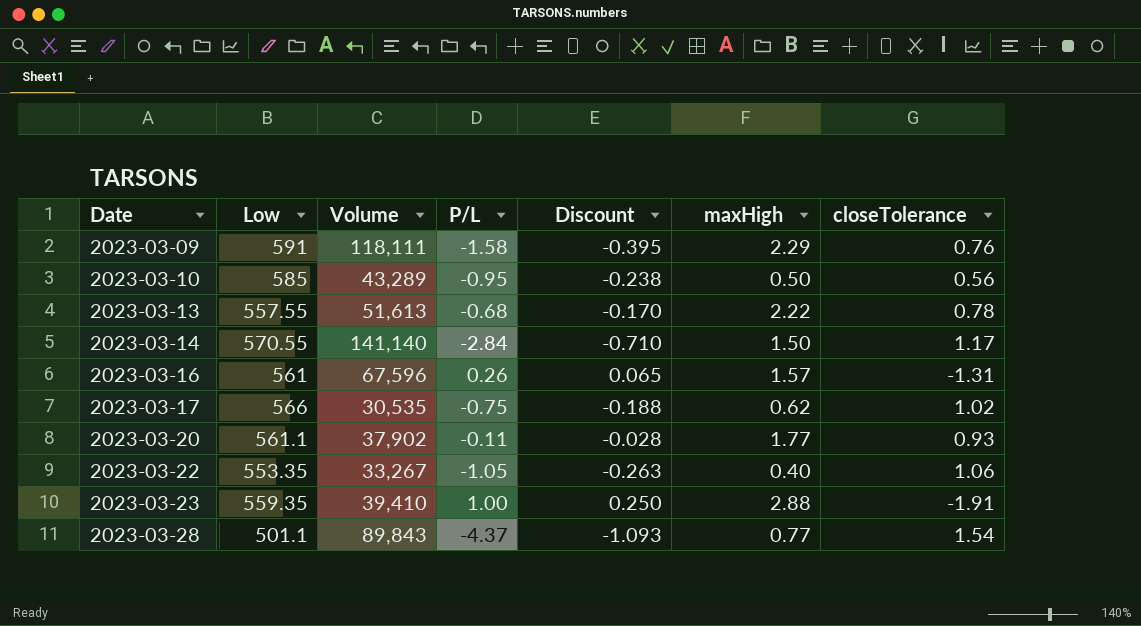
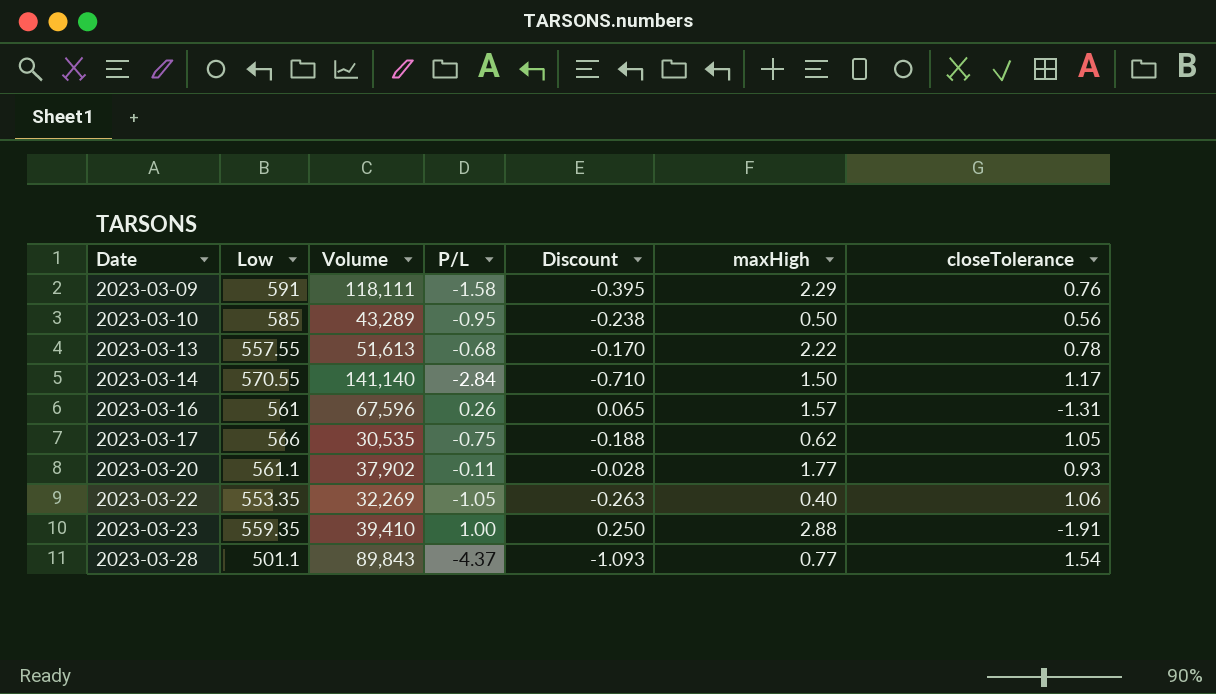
2023-03-17 | closeTolerance: 1.02 -> 1.05
2023-03-22 | Volume: 33,267 -> 32,269

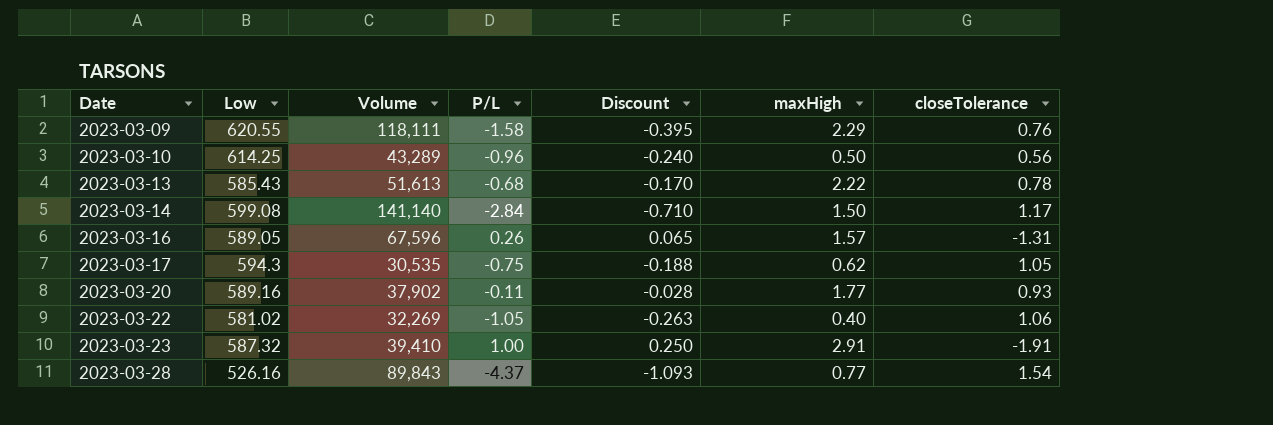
2023-03-09 | Low: 591 -> 620.55
2023-03-10 | Low: 585 -> 614.25
2023-03-10 | P/L: -0.95 -> -0.96
2023-03-10 | Discount: -0.238 -> -0.240
2023-03-13 | Low: 557.55 -> 585.43
2023-03-14 | Low: 570.55 -> 599.08
2023-03-16 | Low: 561 -> 589.05
2023-03-17 | Low: 566 -> 594.3
2023-03-20 | Low: 561.1 -> 589.16
2023-03-22 | Low: 553.35 -> 581.02
2023-03-23 | Low: 559.35 -> 587.32
2023-03-23 | maxHigh: 2.88 -> 2.91
2023-03-28 | Low: 501.1 -> 526.16

